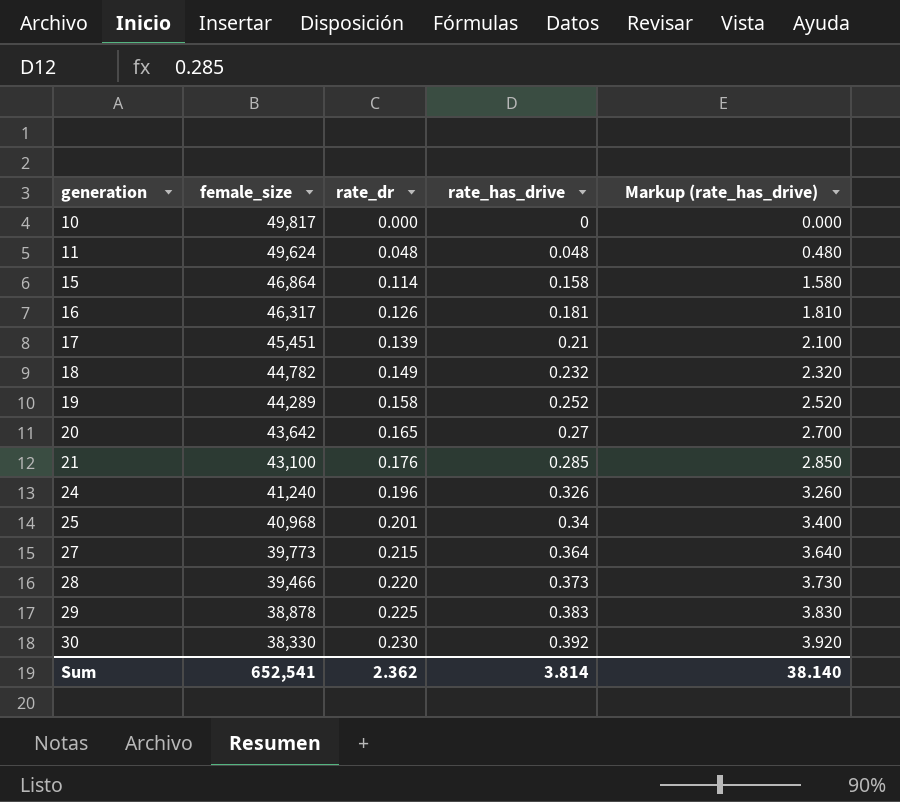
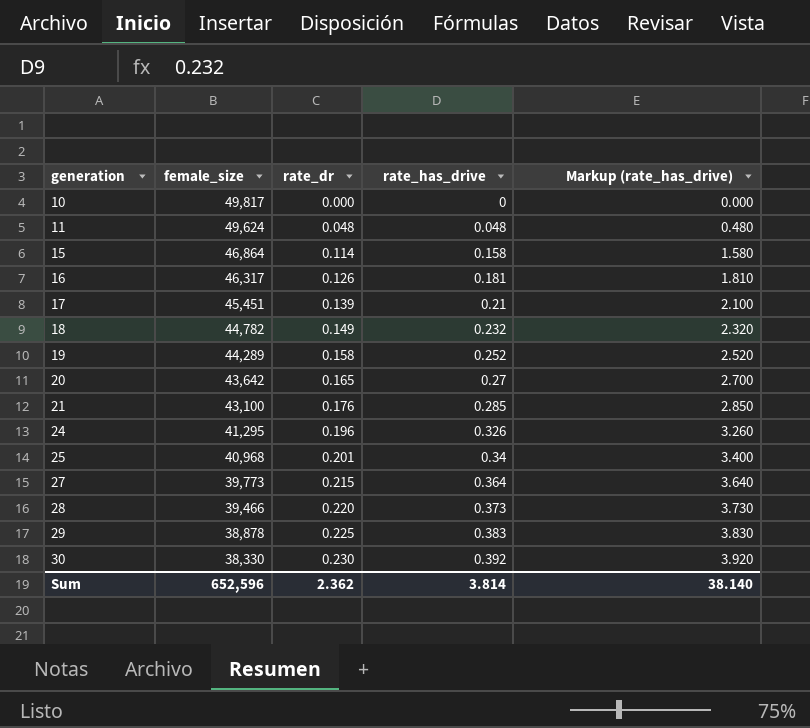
24 | female_size: 41,240 -> 41,295
Sum | female_size: 652,541 -> 652,596

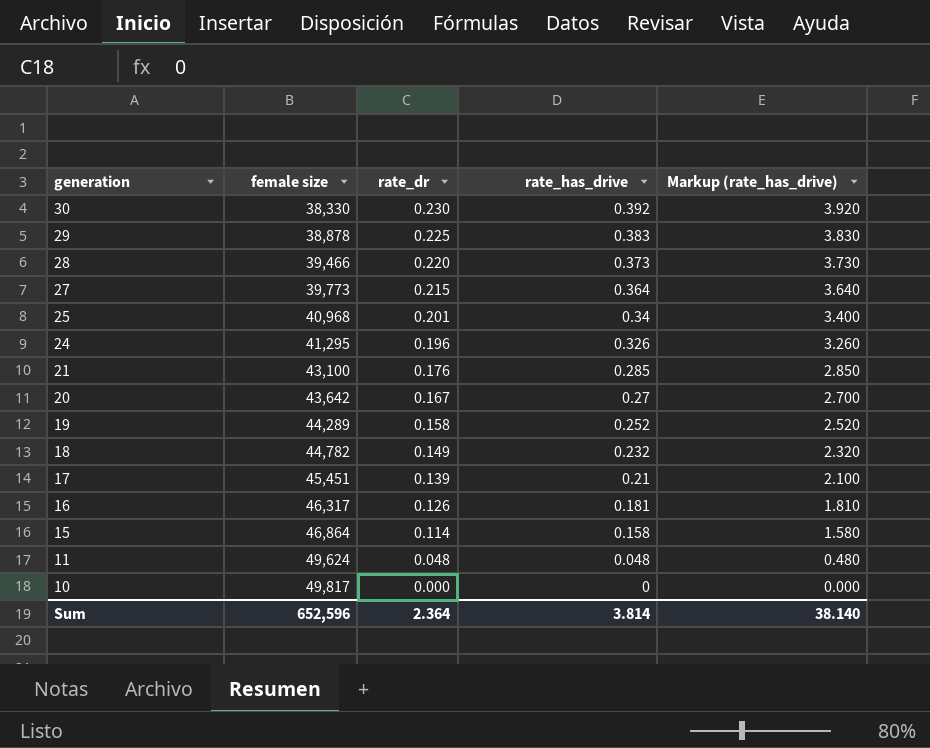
row order: generation ascending -> generation descending
column name: female_size -> female size
20 | rate_dr: 0.165 -> 0.167
Sum | rate_dr: 2.362 -> 2.364

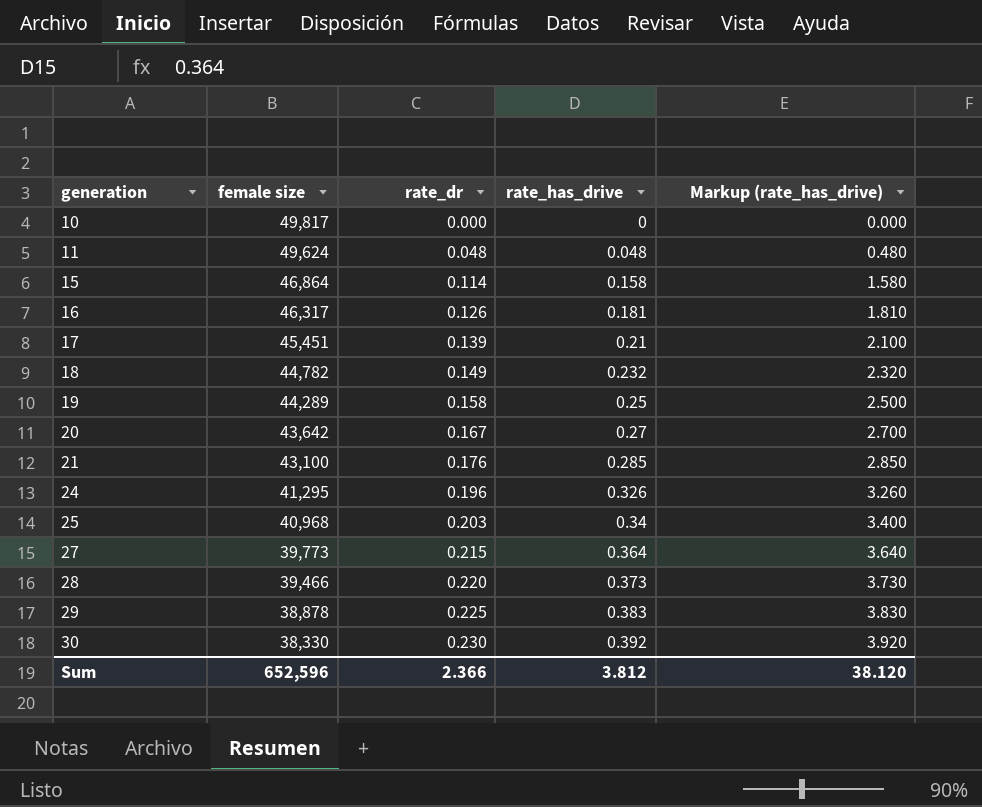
row order: generation descending -> generation ascending
19 | rate_has_drive: 0.252 -> 0.25
19 | Markup (rate_has_drive): 2.520 -> 2.500
25 | rate_dr: 0.201 -> 0.203
Sum | rate_dr: 2.364 -> 2.366
Sum | rate_has_drive: 3.814 -> 3.812
Sum | Markup (rate_has_drive): 38.140 -> 38.120

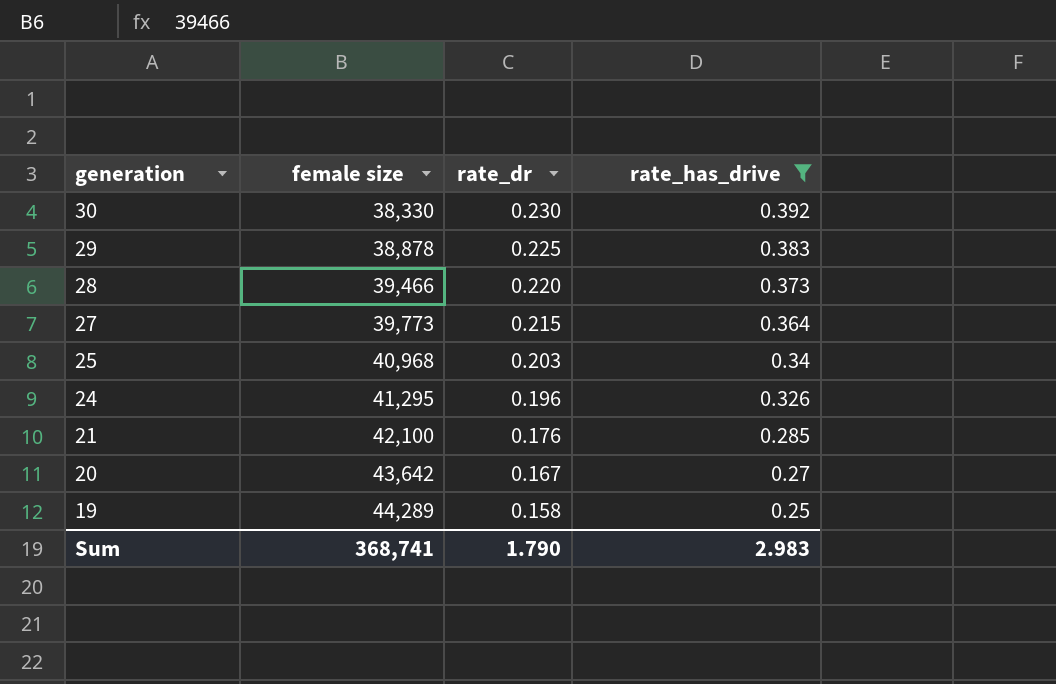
filter: none -> rate_has_drive >= 0.25
row order: generation ascending -> generation descending
column Markup (rate_has_drive) | formula: [rate_has_drive] * 10 -> none
21 | female size: 43,100 -> 42,100
Sum | female size: 652,596 -> 368,741
Sum | rate_dr: 2.366 -> 1.790
Sum | rate_has_drive: 3.812 -> 2.983

